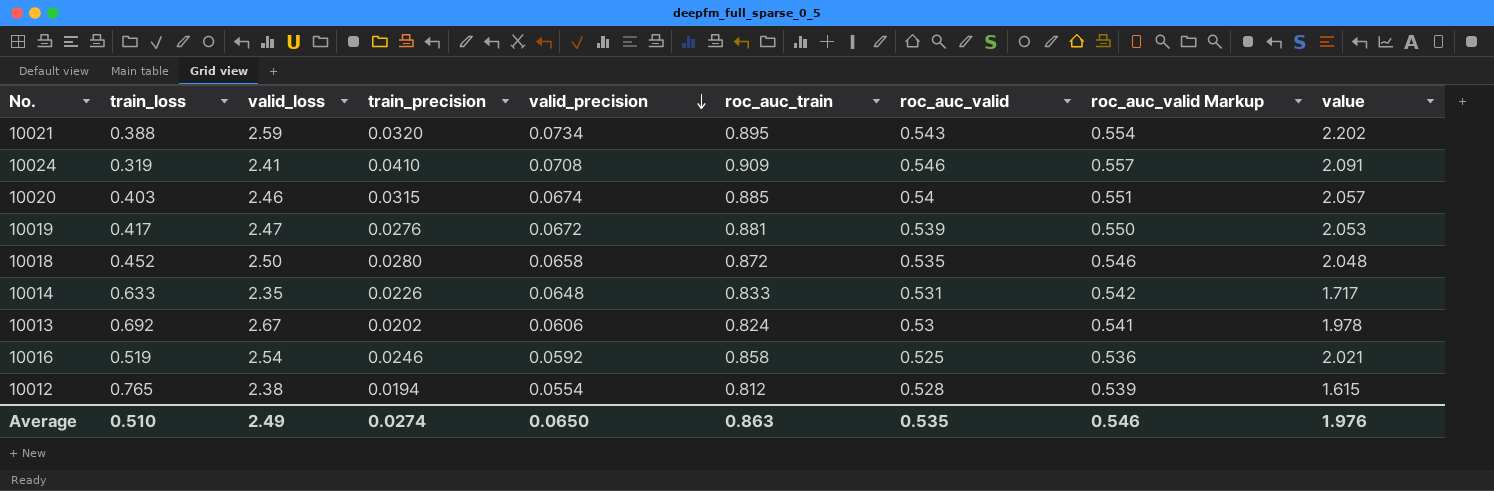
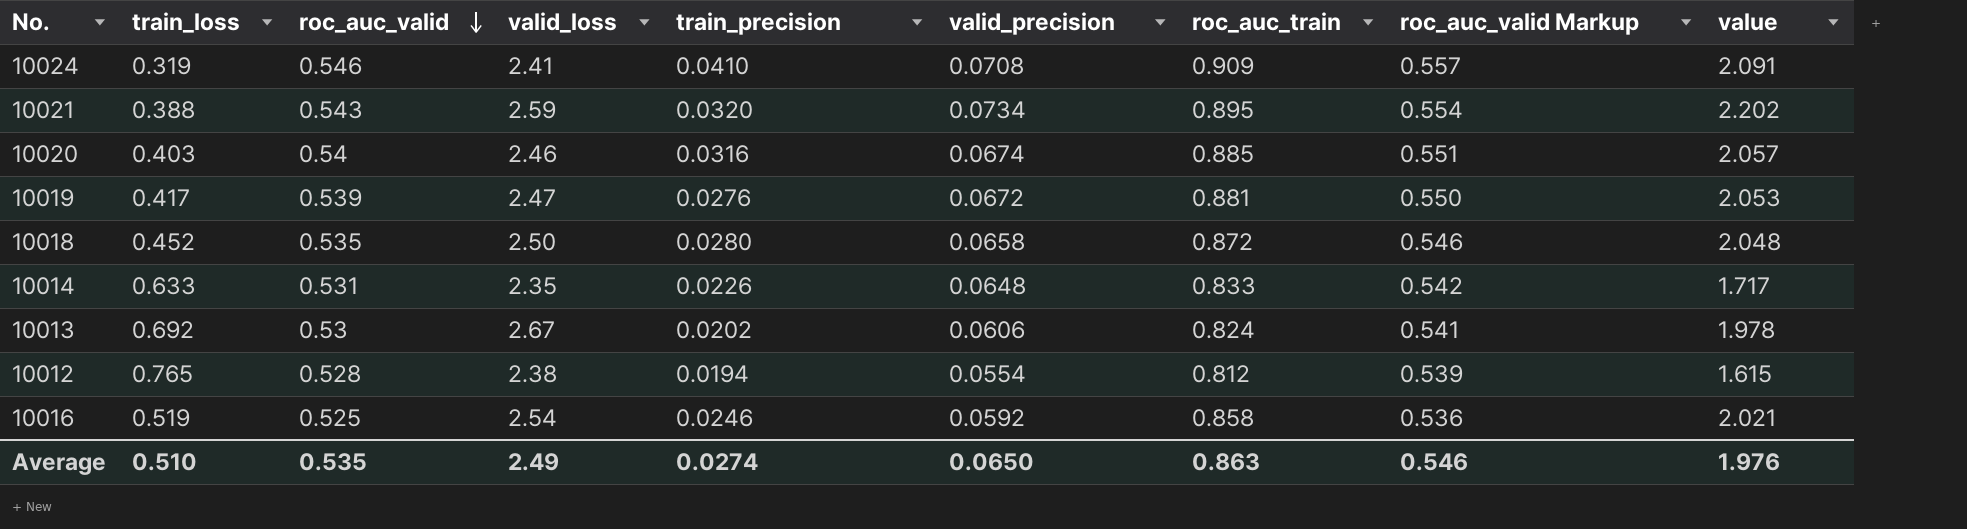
row order: valid_precision descending -> roc_auc_valid descending
column roc_auc_valid | position: 7 -> 3
10020 | train_precision: 0.0315 -> 0.0316

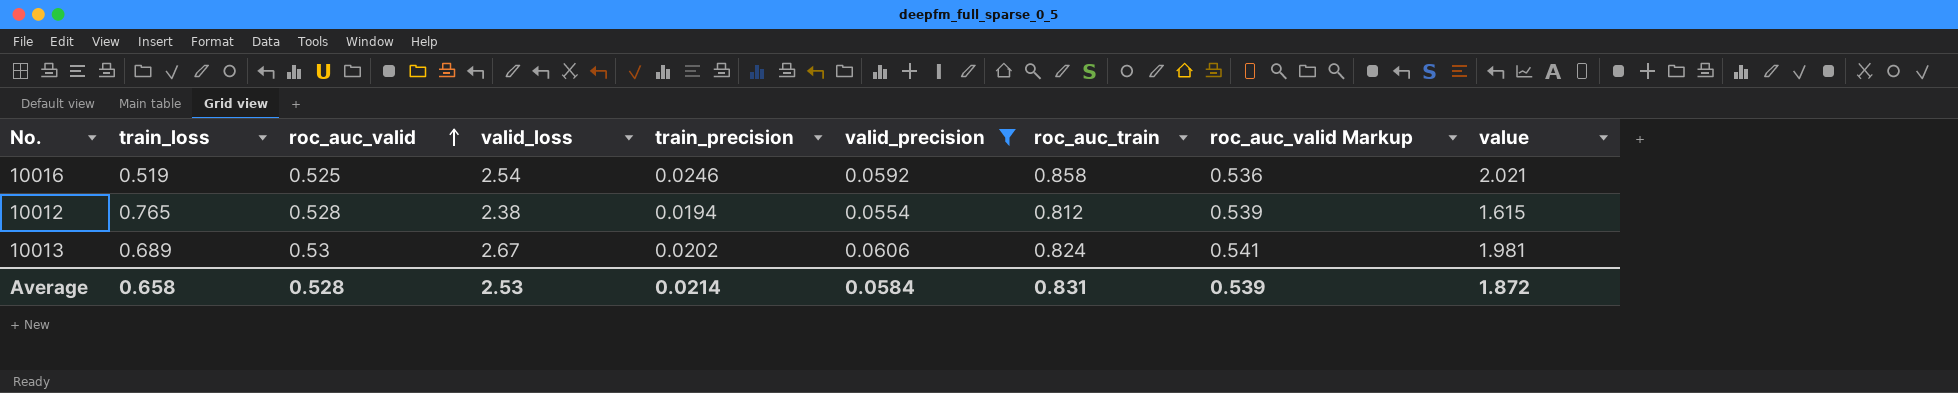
filter: none -> valid_precision <= 0.0606
row order: roc_auc_valid descending -> roc_auc_valid ascending
10013 | train_loss: 0.692 -> 0.689
10013 | value: 1.978 -> 1.981
Average | train_loss: 0.510 -> 0.658
Average | roc_auc_valid: 0.535 -> 0.528
Average | valid_loss: 2.49 -> 2.53
Average | train_precision: 0.0274 -> 0.0214
Average | valid_precision: 0.0650 -> 0.0584
Average | roc_auc_train: 0.863 -> 0.831
Average | roc_auc_valid Markup: 0.546 -> 0.539
Average | value: 1.976 -> 1.872

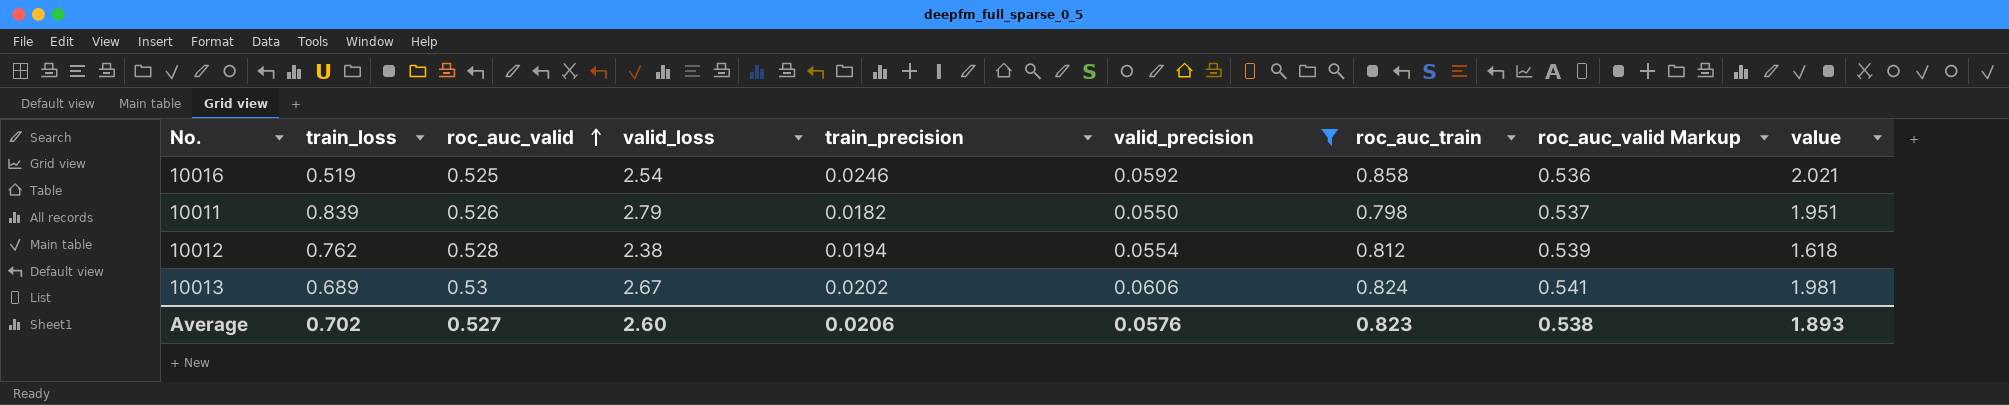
row 10011: none -> 0.839 | 0.526 | 2.79 | 0.0182 | 0.0550 | 0.798 | 0.537 | 1.951
10012 | train_loss: 0.765 -> 0.762
10012 | value: 1.615 -> 1.618
Average | train_loss: 0.658 -> 0.702
Average | roc_auc_valid: 0.528 -> 0.527
Average | valid_loss: 2.53 -> 2.60
Average | train_precision: 0.0214 -> 0.0206
Average | valid_precision: 0.0584 -> 0.0576
Average | roc_auc_train: 0.831 -> 0.823
Average | roc_auc_valid Markup: 0.539 -> 0.538
Average | value: 1.872 -> 1.893

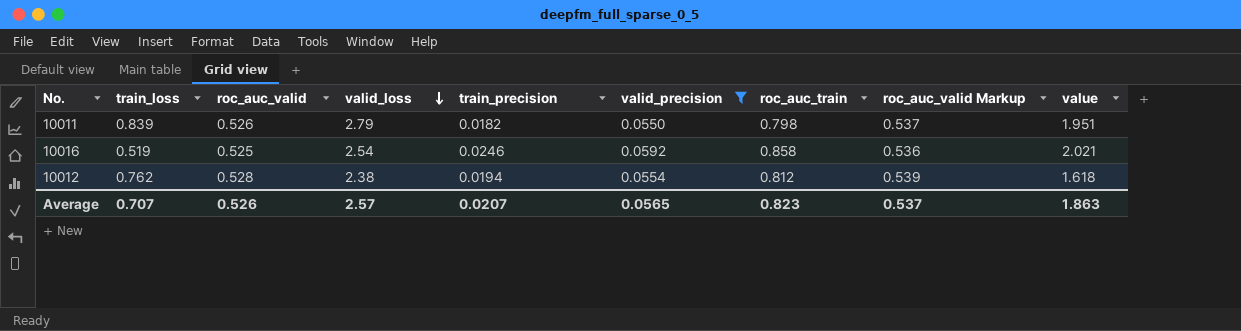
row order: roc_auc_valid ascending -> valid_loss descending
row 10013: 0.689 | 0.53 | 2.67 | 0.0202 | 0.0606 | 0.824 | 0.541 | 1.981 -> none
Average | train_loss: 0.702 -> 0.707
Average | roc_auc_valid: 0.527 -> 0.526
Average | valid_loss: 2.60 -> 2.57
Average | train_precision: 0.0206 -> 0.0207
Average | valid_precision: 0.0576 -> 0.0565
Average | roc_auc_valid Markup: 0.538 -> 0.537
Average | value: 1.893 -> 1.863

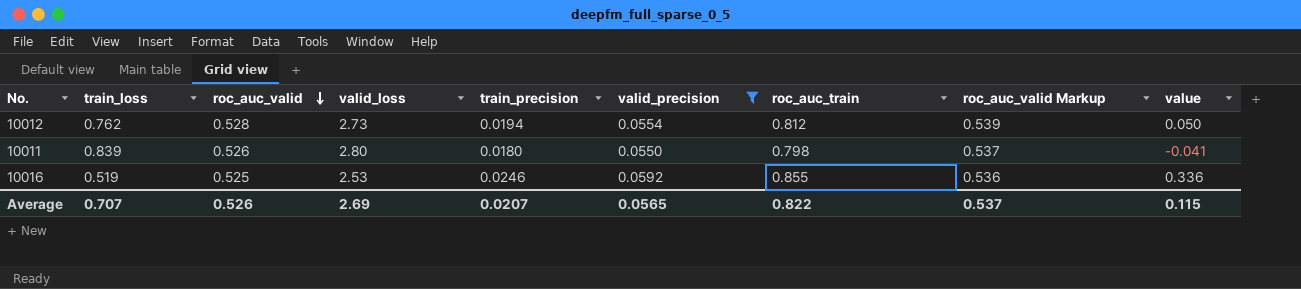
row order: valid_loss descending -> roc_auc_valid descending
column value | formula: [valid_loss] - [train_loss] -> [roc_auc_train] - [train_loss]
10012 | valid_loss: 2.38 -> 2.73
10011 | valid_loss: 2.79 -> 2.80
10011 | train_precision: 0.0182 -> 0.0180
10016 | valid_loss: 2.54 -> 2.53
10016 | roc_auc_train: 0.858 -> 0.855
Average | valid_loss: 2.57 -> 2.69
Average | roc_auc_train: 0.823 -> 0.822
Average | value: 1.863 -> 0.115

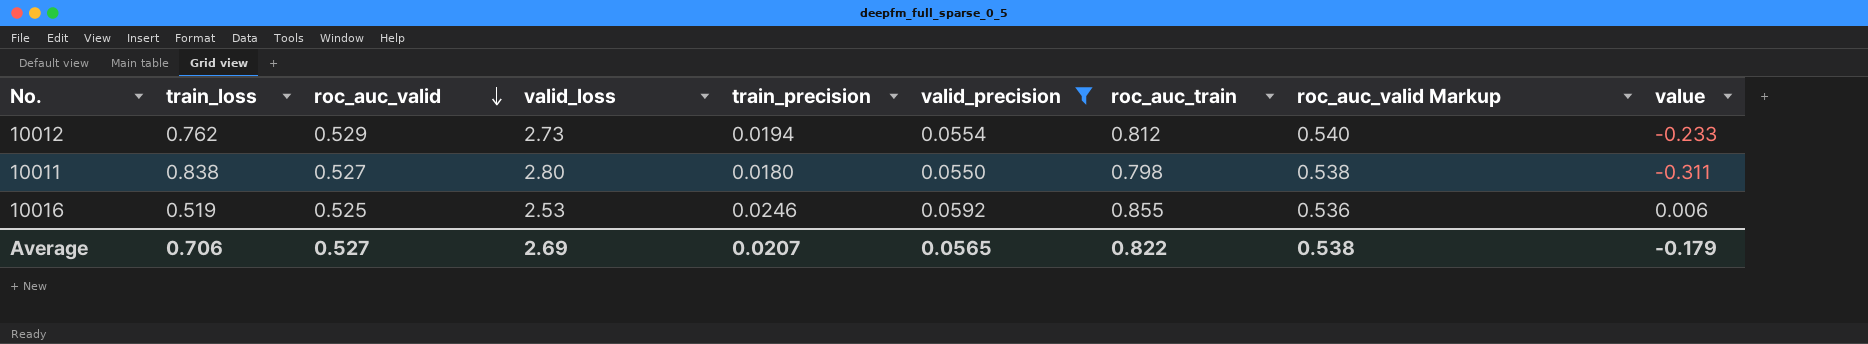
column value | formula: [roc_auc_train] - [train_loss] -> [roc_auc_valid] - [train_loss]
10012 | roc_auc_valid: 0.528 -> 0.529
10012 | roc_auc_valid Markup: 0.539 -> 0.540
10011 | train_loss: 0.839 -> 0.838
10011 | roc_auc_valid: 0.526 -> 0.527
10011 | roc_auc_valid Markup: 0.537 -> 0.538
Average | train_loss: 0.707 -> 0.706
Average | roc_auc_valid: 0.526 -> 0.527
Average | roc_auc_valid Markup: 0.537 -> 0.538
Average | value: 0.115 -> -0.179

